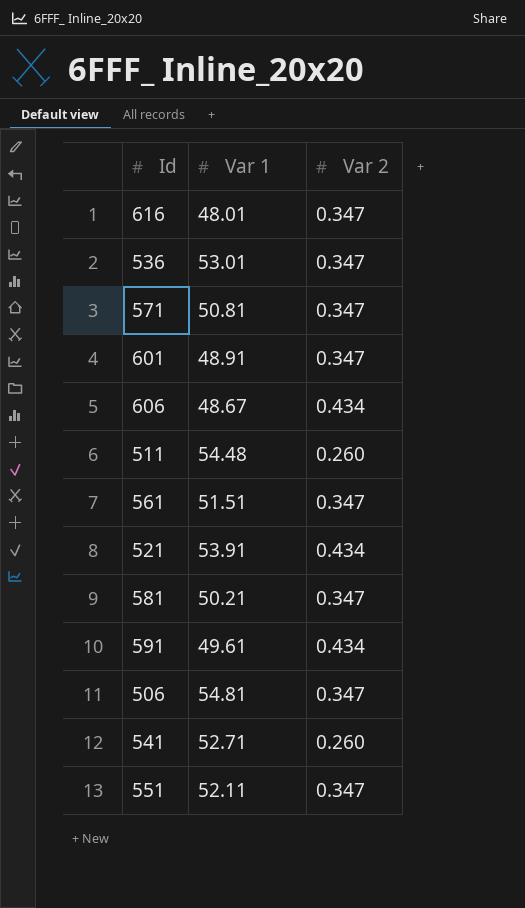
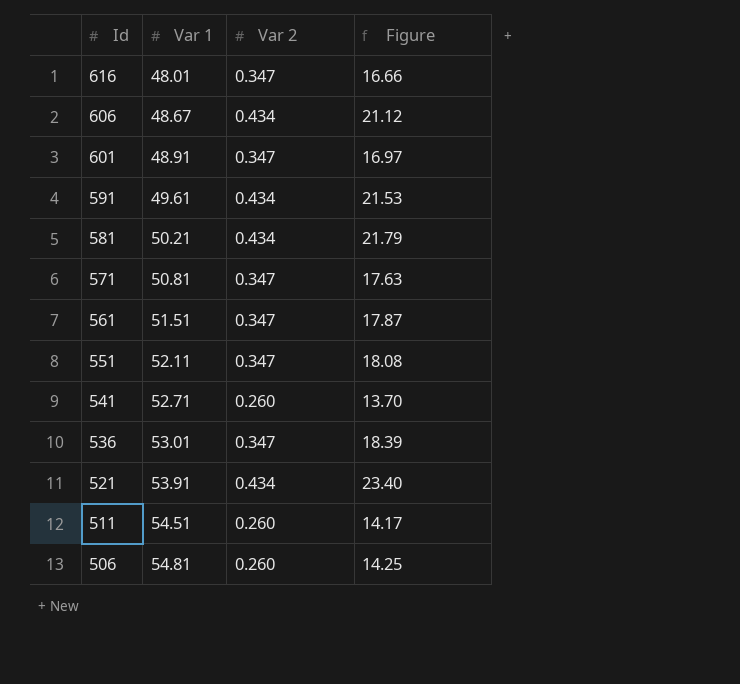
row order: none -> Id descending
column Figure | formula: none -> [Var 1] * [Var 2]
581 | Var 2: 0.347 -> 0.434
511 | Var 1: 54.48 -> 54.51
506 | Var 2: 0.347 -> 0.260

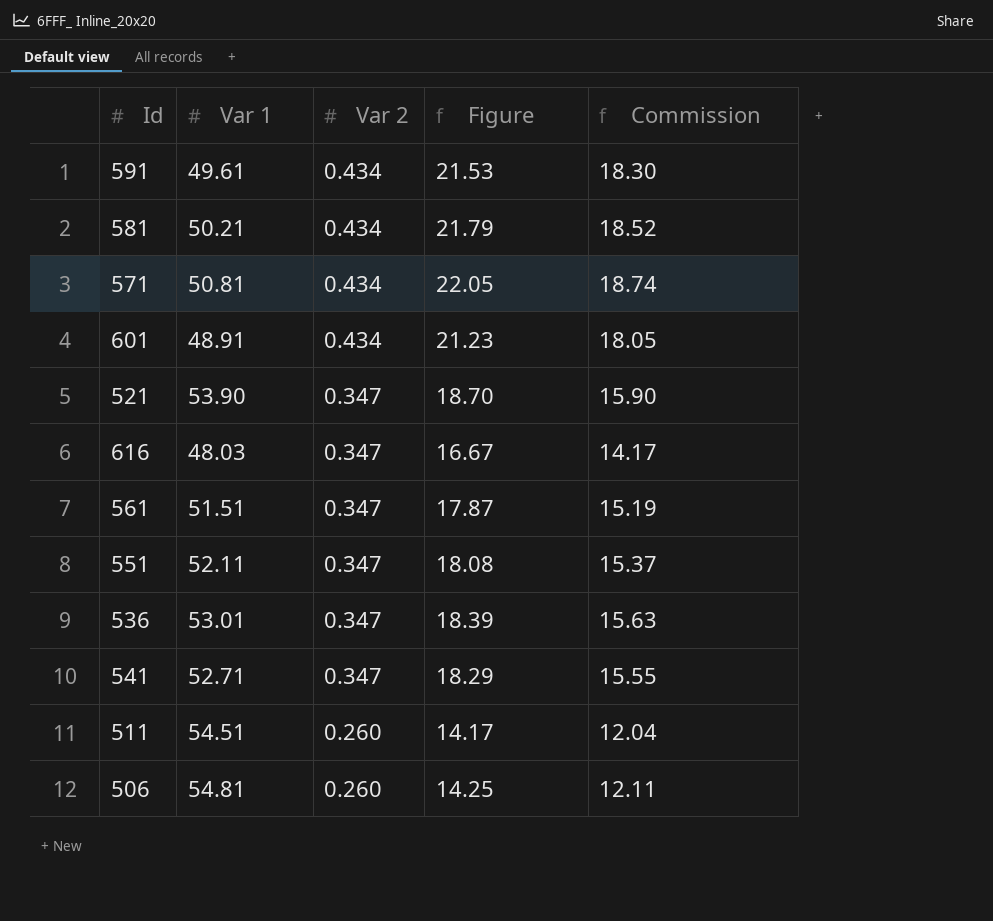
row order: Id descending -> Var 2 descending
column Commission | formula: none -> [Figure] * 0.85
row 606: 48.67 | 0.434 | 21.12 -> none
571 | Var 2: 0.347 -> 0.434
571 | Figure: 17.63 -> 22.05
601 | Var 2: 0.347 -> 0.434
601 | Figure: 16.97 -> 21.23
521 | Var 1: 53.91 -> 53.90
521 | Var 2: 0.434 -> 0.347
521 | Figure: 23.40 -> 18.70
616 | Var 1: 48.01 -> 48.03
616 | Figure: 16.66 -> 16.67
541 | Var 2: 0.260 -> 0.347
541 | Figure: 13.70 -> 18.29

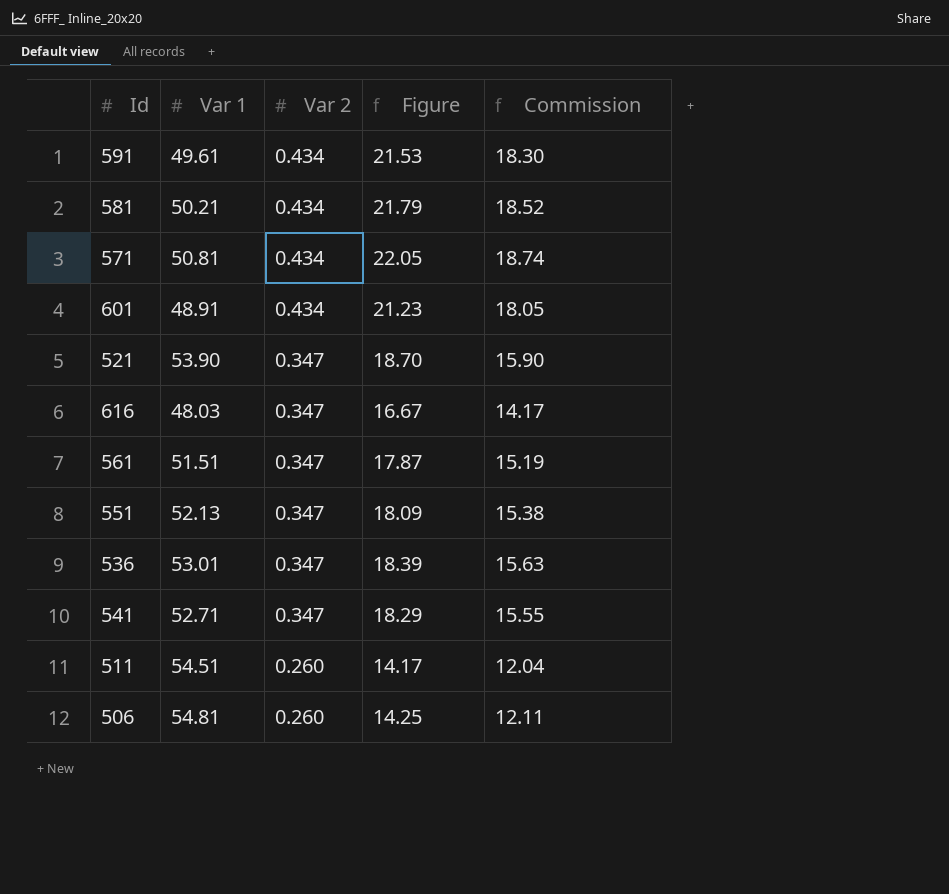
551 | Var 1: 52.11 -> 52.13
551 | Figure: 18.08 -> 18.09
551 | Commission: 15.37 -> 15.38

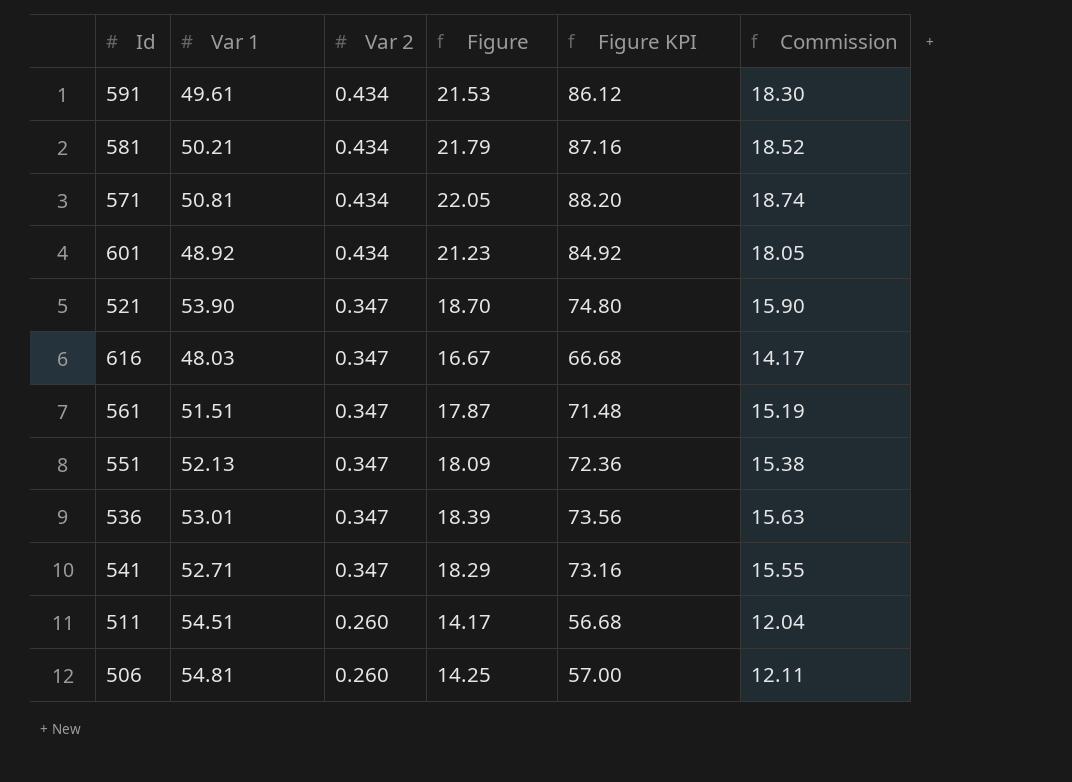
column Figure KPI | formula: none -> [Figure] * 4
601 | Var 1: 48.91 -> 48.92

